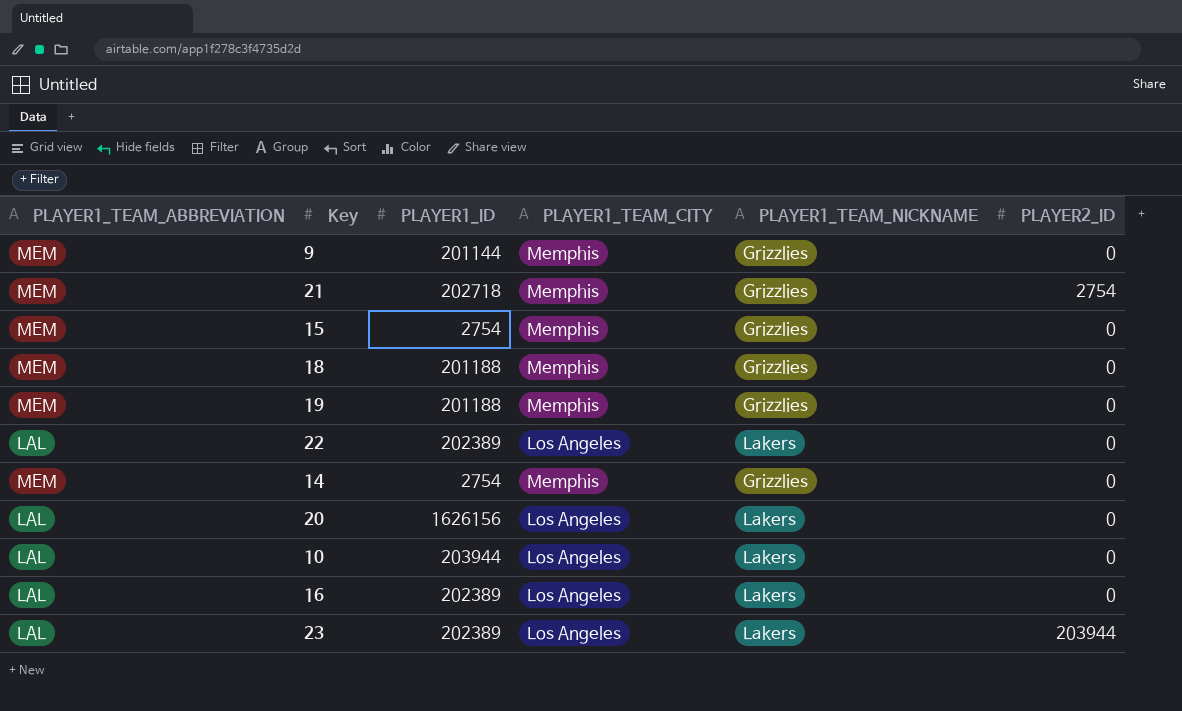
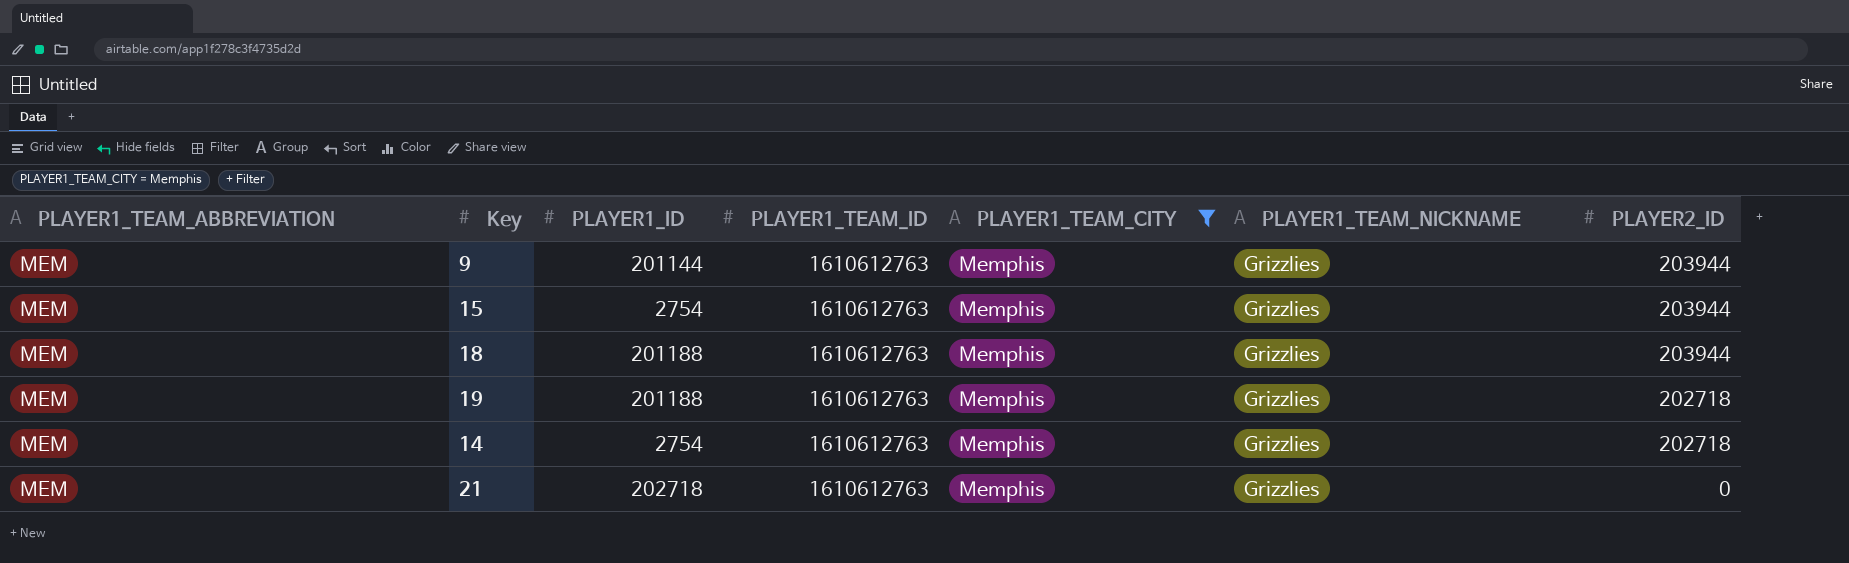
filter: none -> PLAYER1_TEAM_CITY = Memphis
row order: none -> PLAYER2_ID descending
column PLAYER1_TEAM_ID | position: none -> 4
9 | PLAYER2_ID: 0 -> 203944
15 | PLAYER2_ID: 0 -> 203944
18 | PLAYER2_ID: 0 -> 203944
19 | PLAYER2_ID: 0 -> 202718
14 | PLAYER2_ID: 0 -> 202718
21 | PLAYER2_ID: 2754 -> 0

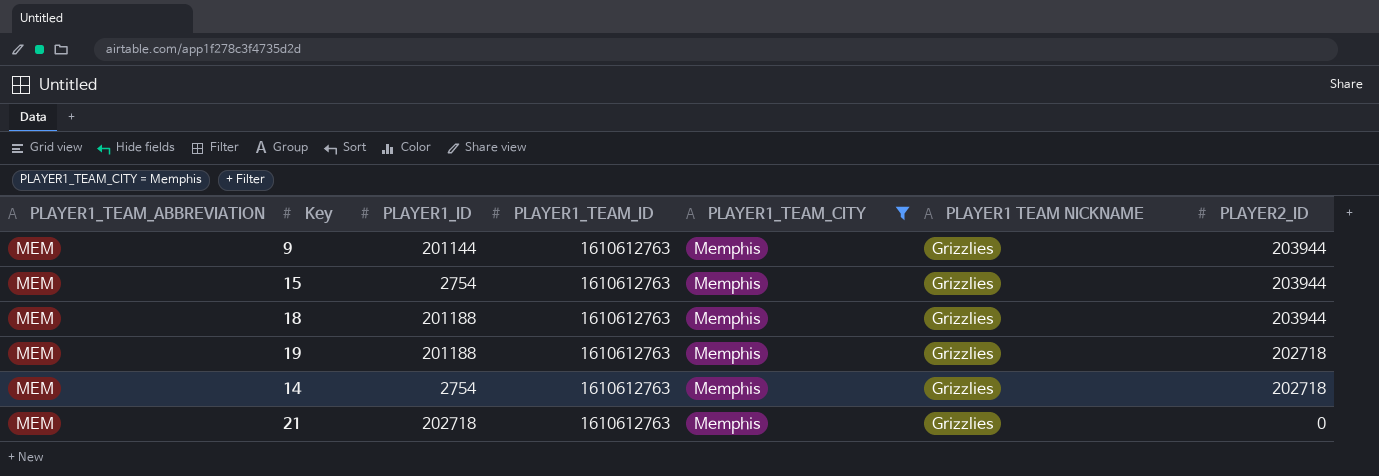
column name: PLAYER1_TEAM_NICKNAME -> PLAYER1 TEAM NICKNAME

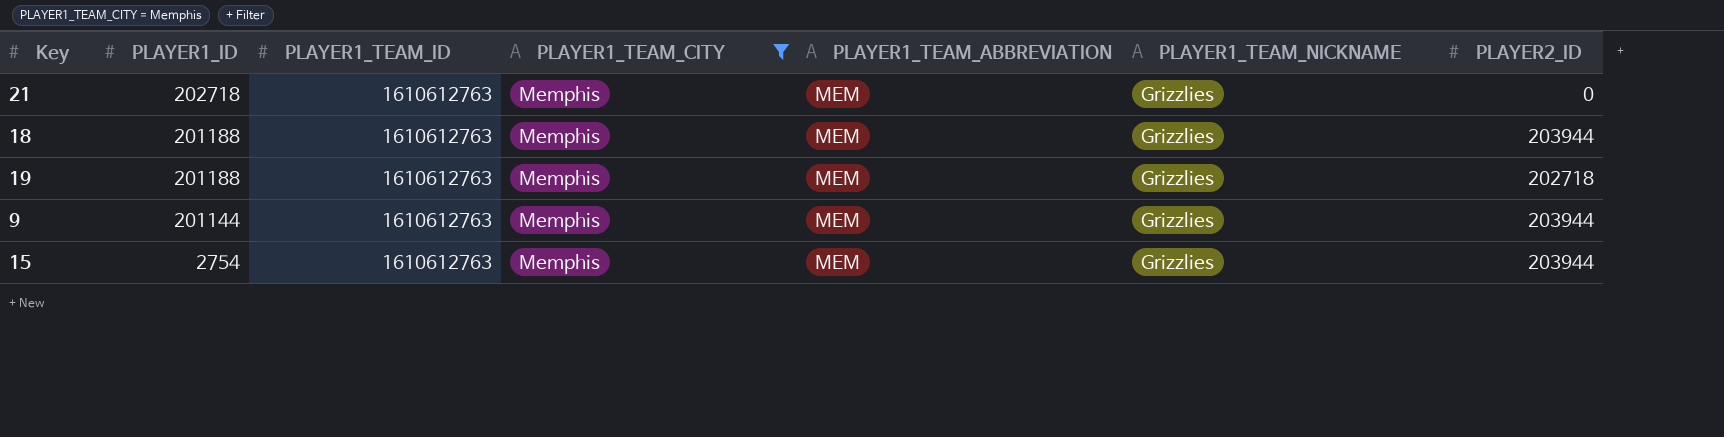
row order: PLAYER2_ID descending -> PLAYER1_ID descending
column PLAYER1_TEAM_ABBREVIATION | position: 1 -> 5
column name: PLAYER1 TEAM NICKNAME -> PLAYER1_TEAM_NICKNAME
row 14: MEM | 2754 | 1610612763 | Memphis | Grizzlies | 202718 -> none

